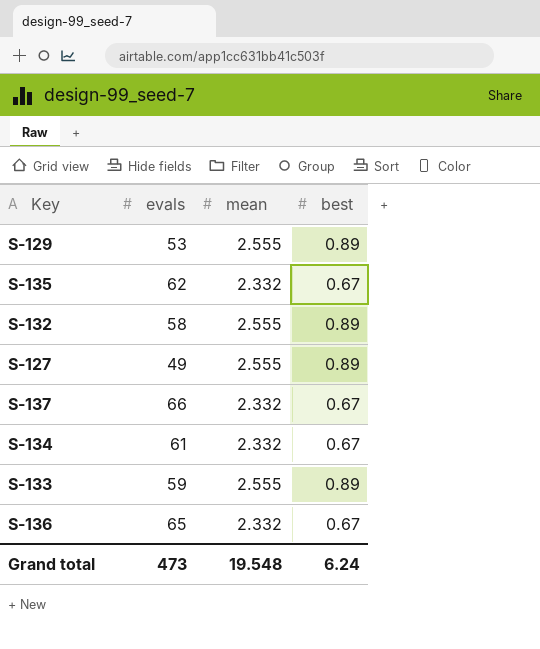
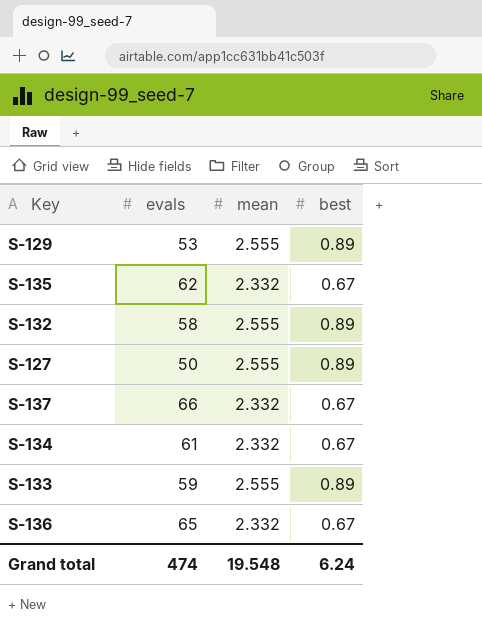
S-127 | evals: 49 -> 50
Grand total | evals: 473 -> 474

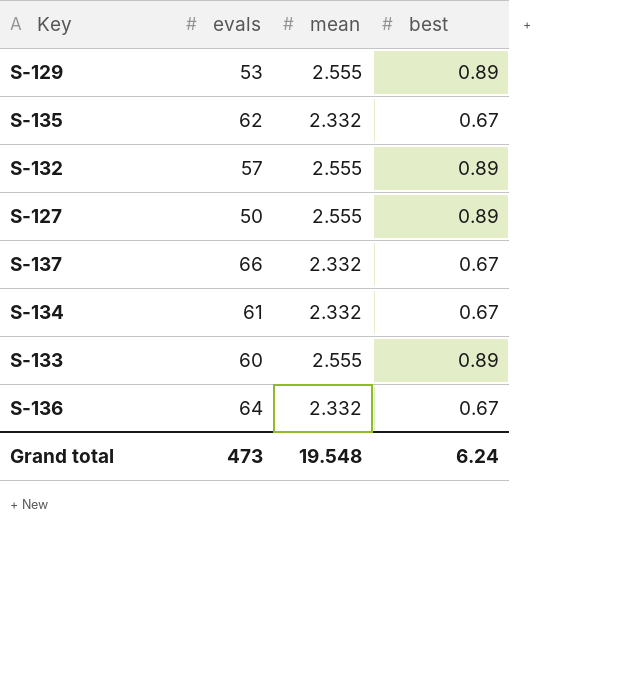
S-132 | evals: 58 -> 57
S-133 | evals: 59 -> 60
S-136 | evals: 65 -> 64
Grand total | evals: 474 -> 473

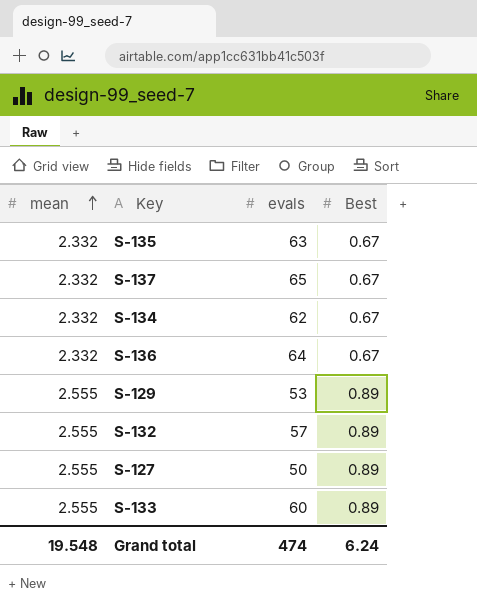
row order: none -> mean ascending
column mean | position: 3 -> 1
column name: best -> Best
S-135 | evals: 62 -> 63
S-137 | evals: 66 -> 65
S-134 | evals: 61 -> 62
Grand total | evals: 473 -> 474

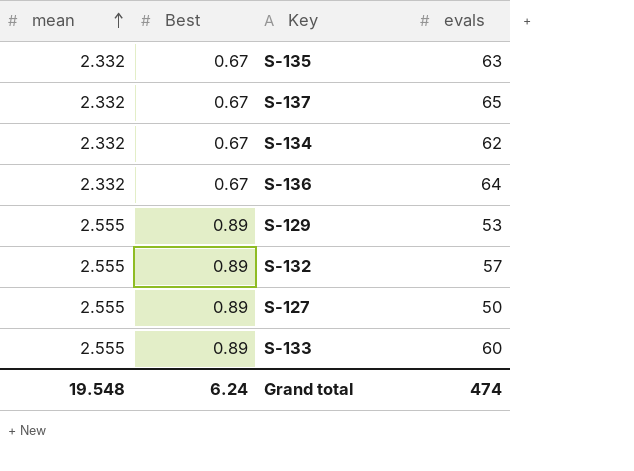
column Best | position: 4 -> 2

